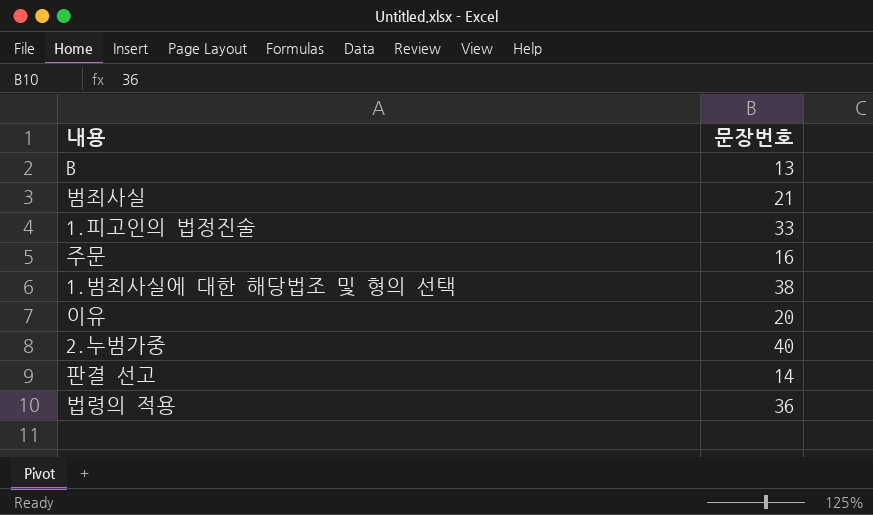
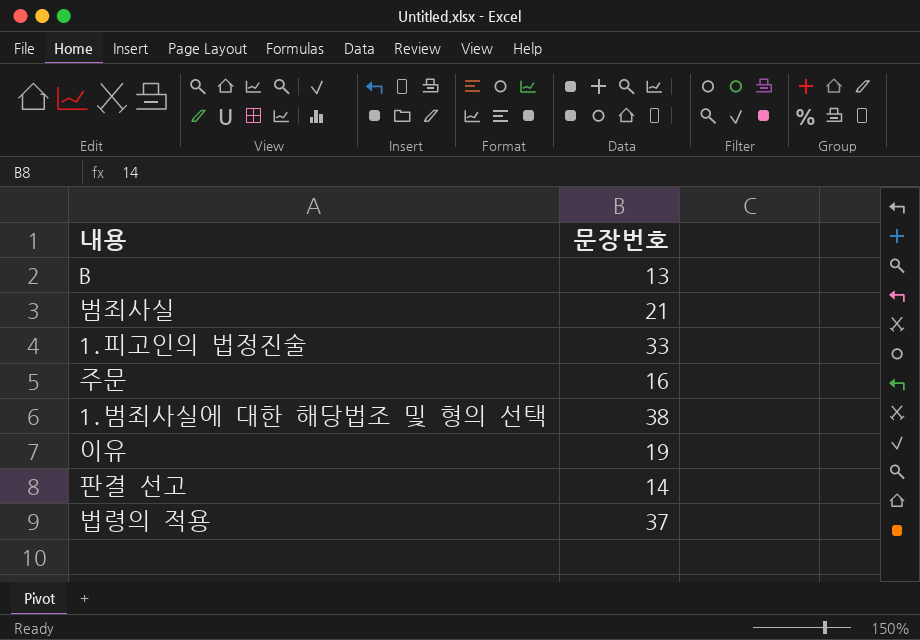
row 2.누범가중: 40 -> none
이유 | 문장번호: 20 -> 19
법령의 적용 | 문장번호: 36 -> 37

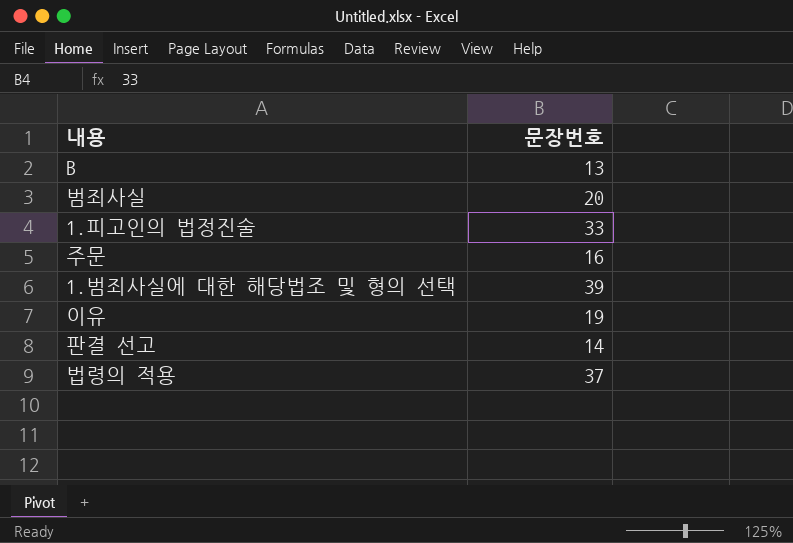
범죄사실 | 문장번호: 21 -> 20
1.범죄사실에 대한 해당법조 및 형의 선택 | 문장번호: 38 -> 39

